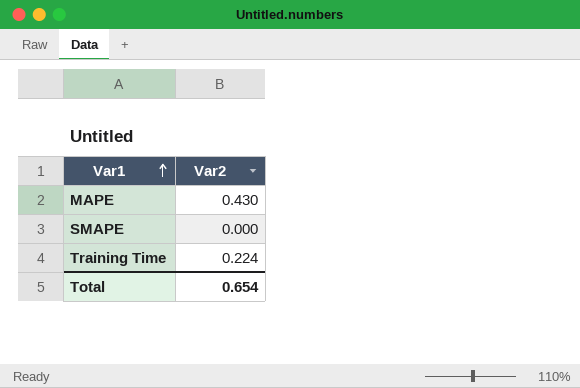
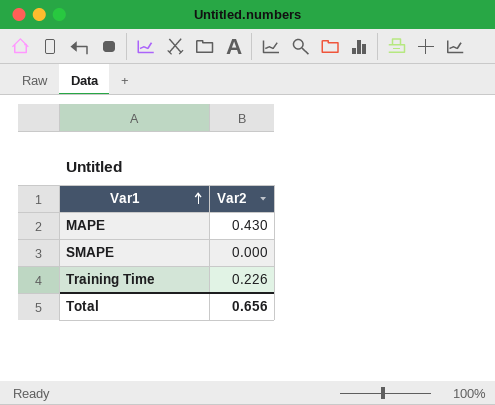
Training Time | Var2: 0.224 -> 0.226
Total | Var2: 0.654 -> 0.656

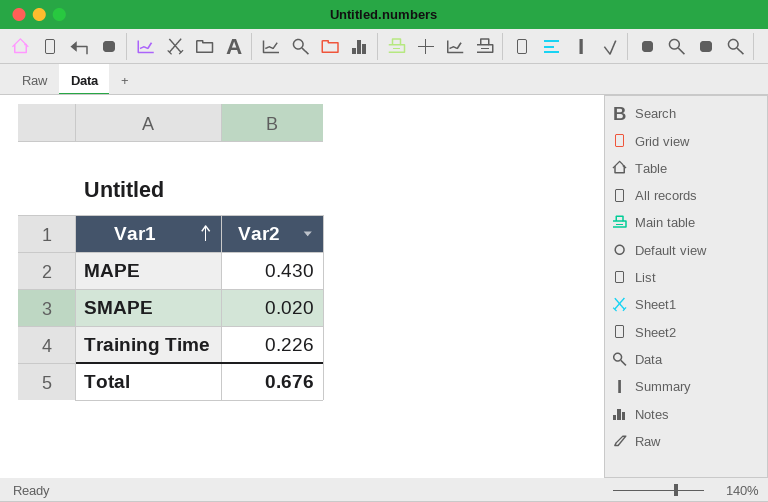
SMAPE | Var2: 0.000 -> 0.020
Total | Var2: 0.656 -> 0.676

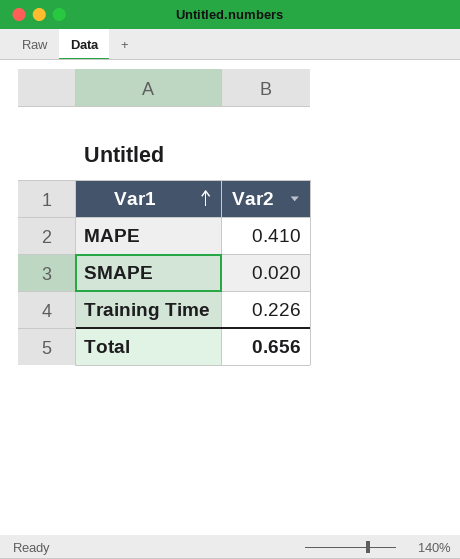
MAPE | Var2: 0.430 -> 0.410
Total | Var2: 0.676 -> 0.656

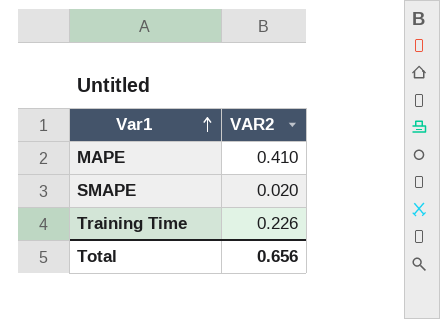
column name: Var2 -> VAR2

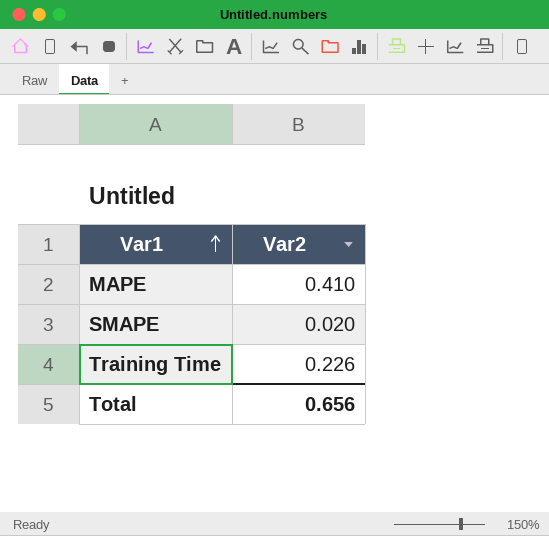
column name: VAR2 -> Var2

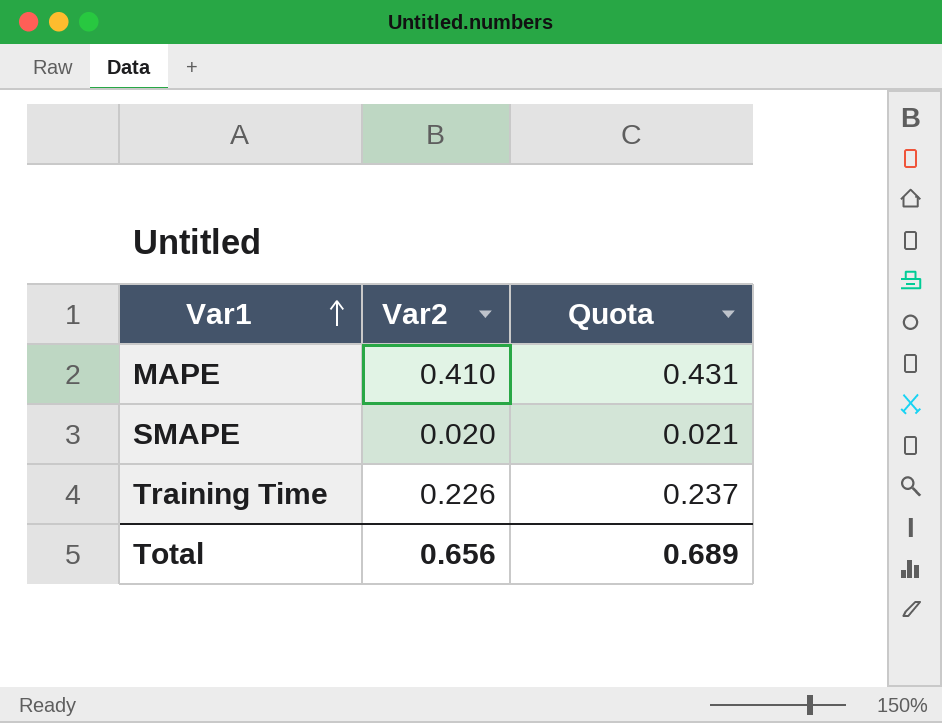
column Quota | formula: none -> [Var2] * 1.05

